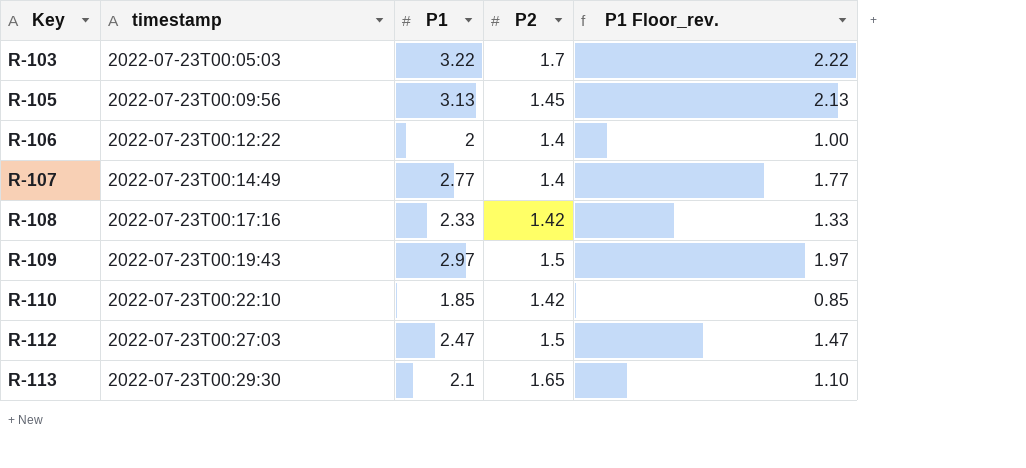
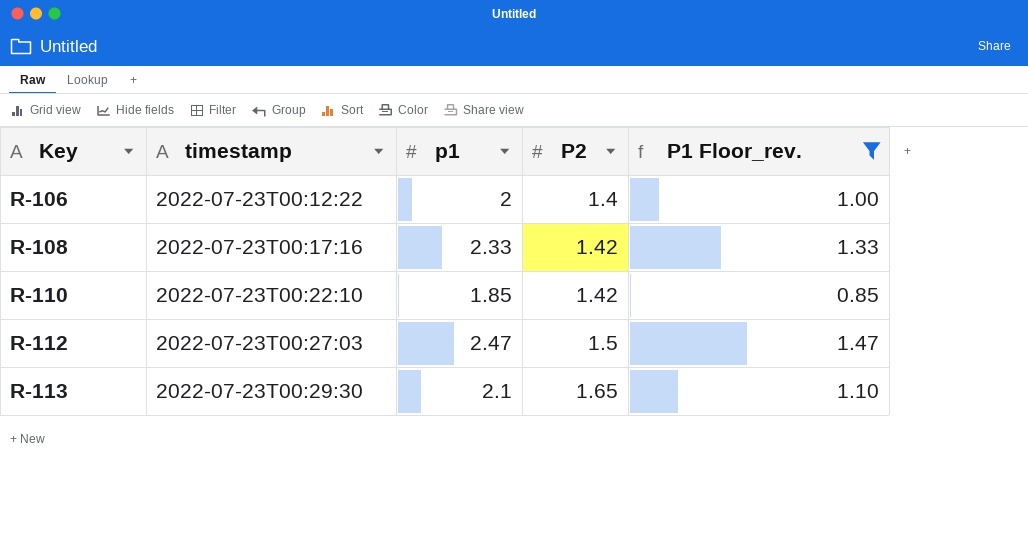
filter: none -> P1 Floor_rev. <= 1.47
column name: P1 -> p1

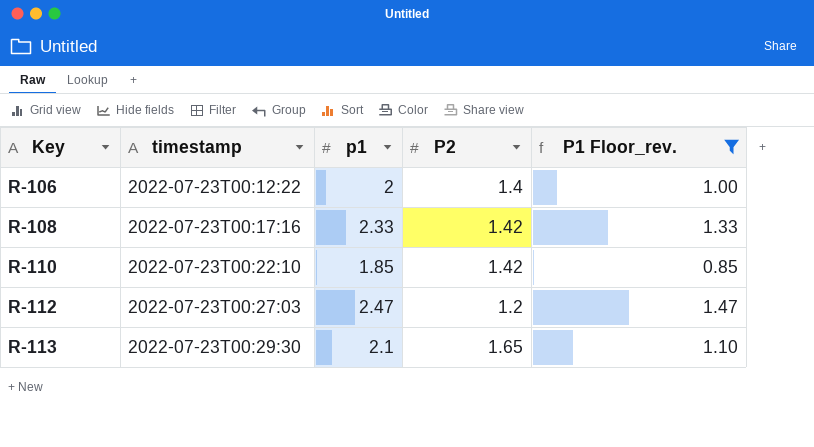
R-112 | P2: 1.5 -> 1.2

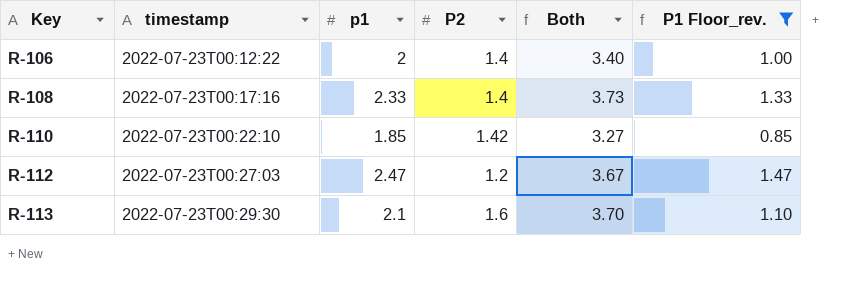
column Both | formula: none -> [p1] + [P2]
R-108 | P2: 1.42 -> 1.4
R-113 | P2: 1.65 -> 1.6

